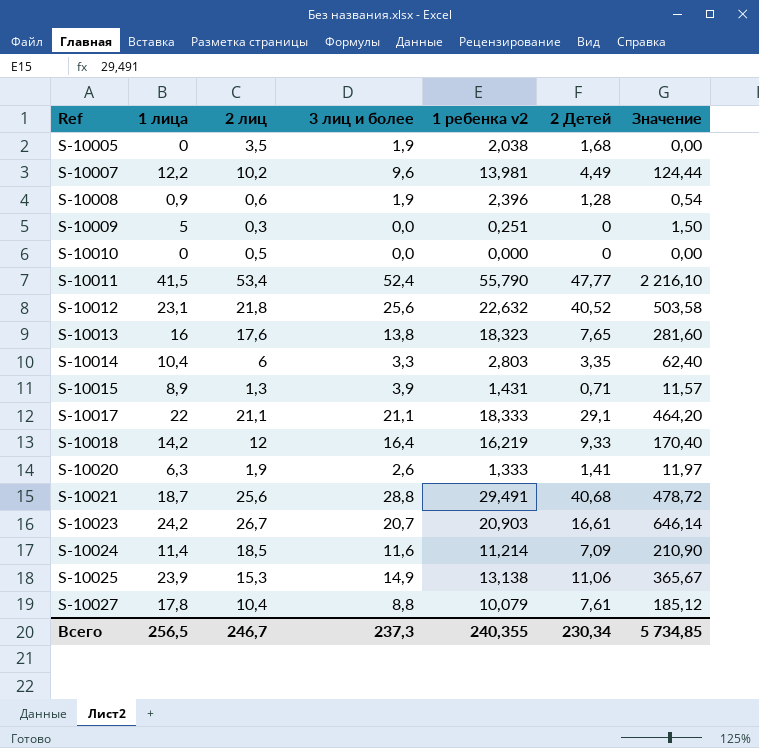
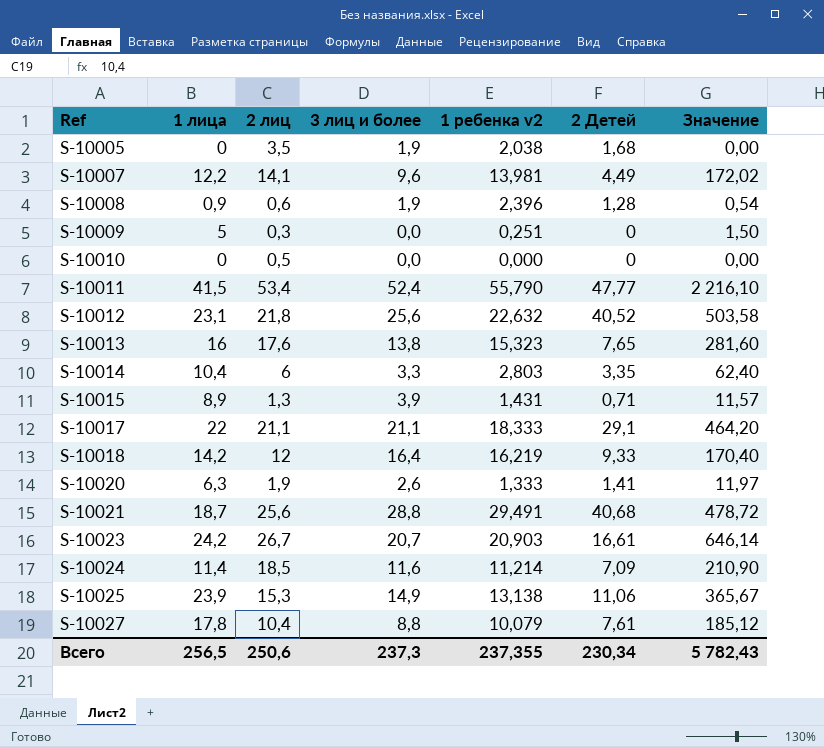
S-10007 | 2 лиц: 10,2 -> 14,1
S-10007 | Значение: 124,44 -> 172,02
S-10013 | 1 ребенка v2: 18,323 -> 15,323
Всего | 2 лиц: 246,7 -> 250,6
Всего | 1 ребенка v2: 240,355 -> 237,355
Всего | Значение: 5 734,85 -> 5 782,43

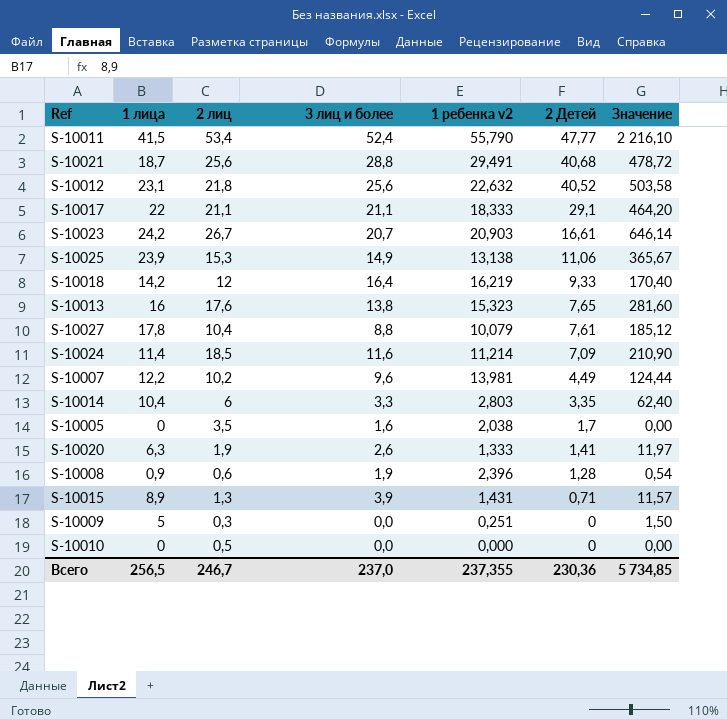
row order: Ref ascending -> 2 Детей descending
S-10007 | 2 лиц: 14,1 -> 10,2
S-10007 | Значение: 172,02 -> 124,44
S-10005 | 3 лиц и более: 1,9 -> 1,6
S-10005 | 2 Детей: 1,68 -> 1,7
Всего | 2 лиц: 250,6 -> 246,7
Всего | 3 лиц и более: 237,3 -> 237,0
Всего | 2 Детей: 230,34 -> 230,36
Всего | Значение: 5 782,43 -> 5 734,85

